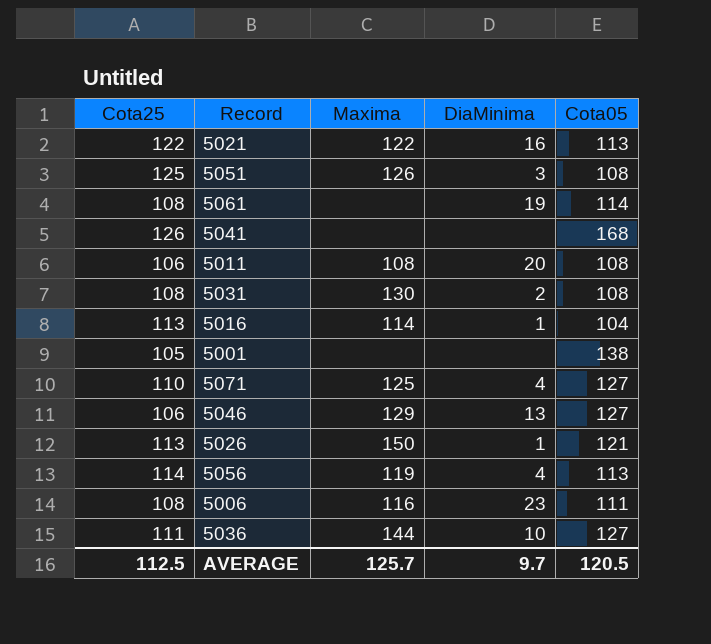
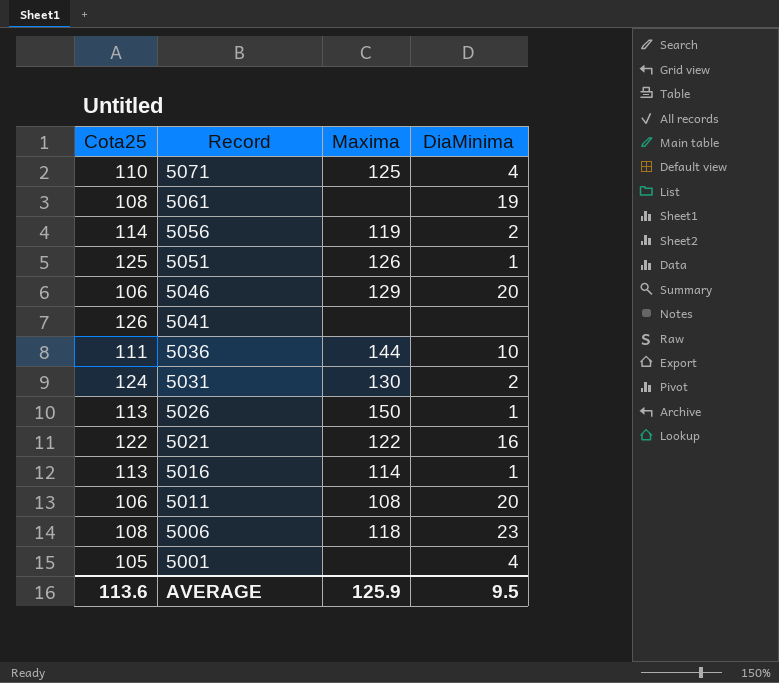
row order: none -> Record descending
column Cota05 | position: 5 -> none
5056 | DiaMinima: 4 -> 2
5051 | DiaMinima: 3 -> 1
5046 | DiaMinima: 13 -> 20
5031 | Cota25: 108 -> 124
5006 | Maxima: 116 -> 118
5001 | DiaMinima: none -> 4
AVERAGE | Cota25: 112.5 -> 113.6
AVERAGE | Maxima: 125.7 -> 125.9
AVERAGE | DiaMinima: 9.7 -> 9.5

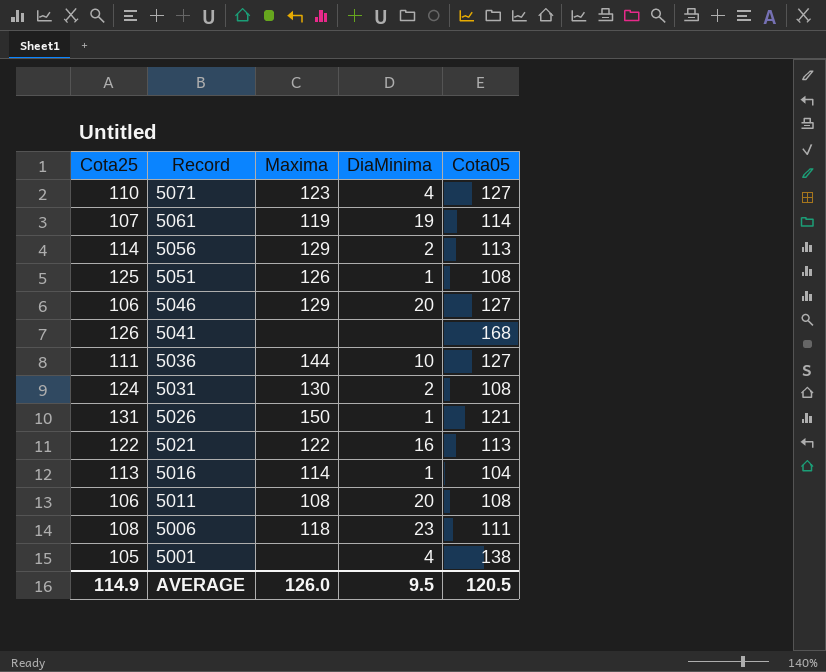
column Cota05 | position: none -> 5
5071 | Maxima: 125 -> 123
5061 | Cota25: 108 -> 107
5061 | Maxima: none -> 119
5056 | Maxima: 119 -> 129
5026 | Cota25: 113 -> 131
AVERAGE | Cota25: 113.6 -> 114.9
AVERAGE | Maxima: 125.9 -> 126.0

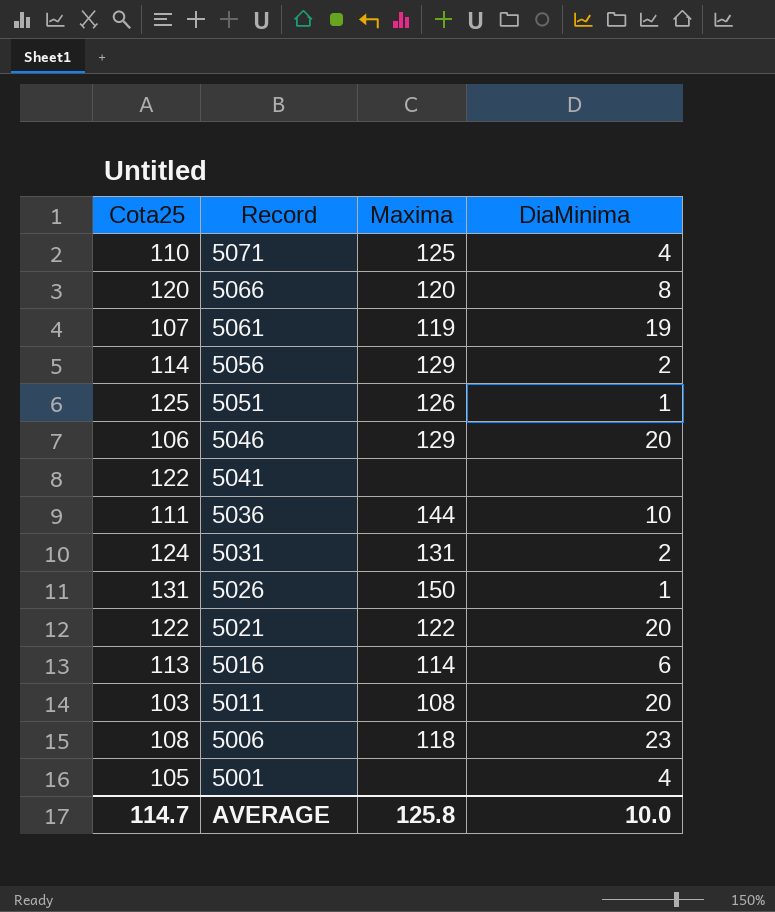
column Cota05 | position: 5 -> none
5071 | Maxima: 123 -> 125
row 5066: none -> 120 | 120 | 8
5041 | Cota25: 126 -> 122
5031 | Maxima: 130 -> 131
5021 | DiaMinima: 16 -> 20
5016 | DiaMinima: 1 -> 6
5011 | Cota25: 106 -> 103
AVERAGE | Cota25: 114.9 -> 114.7
AVERAGE | Maxima: 126.0 -> 125.8
AVERAGE | DiaMinima: 9.5 -> 10.0

